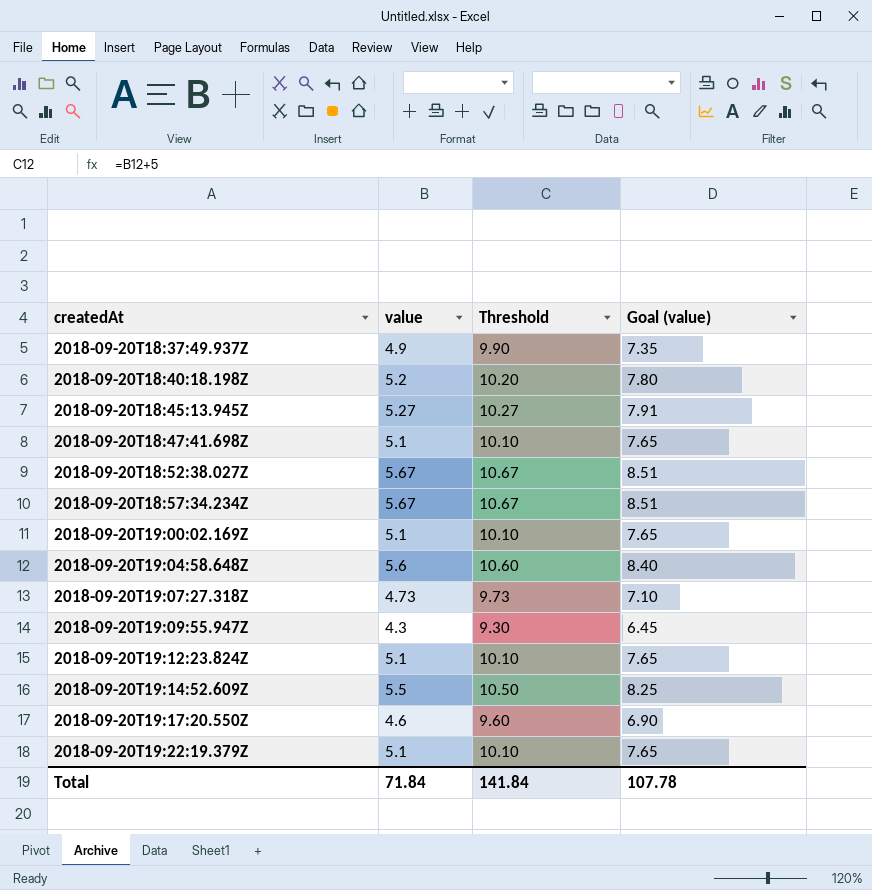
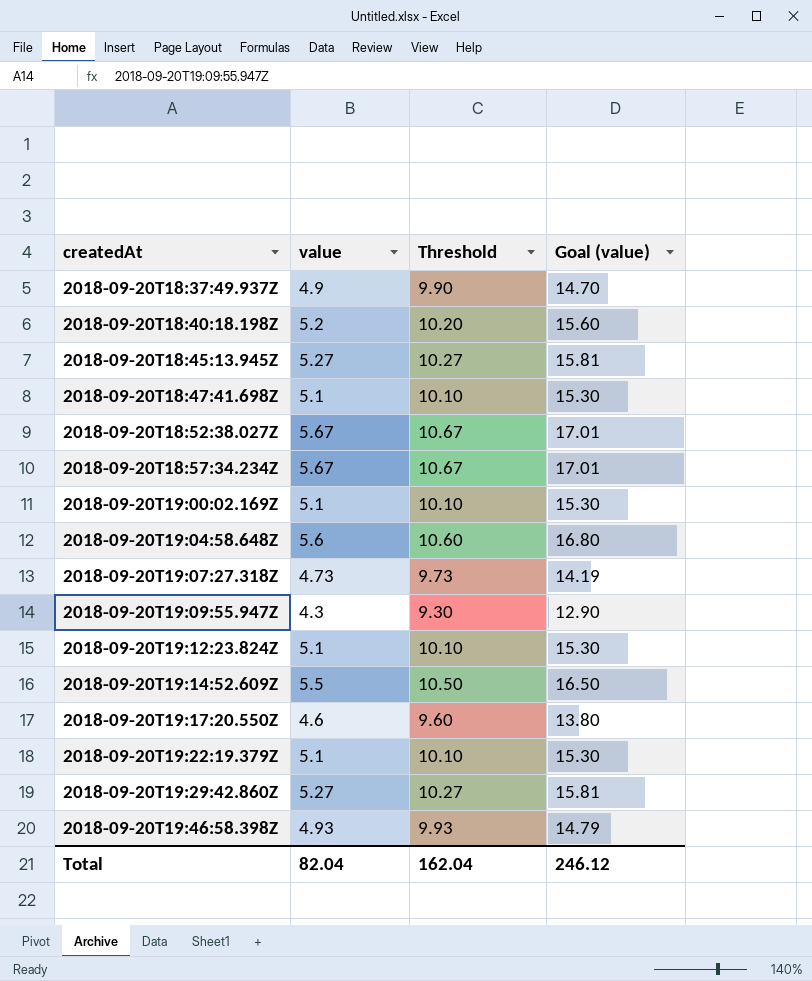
column Goal (value) | formula: [value] * 1.5 -> [value] * 3
row 2018-09-20T19:29:42.860Z: none -> 5.27 | 10.27 | 15.81
row 2018-09-20T19:46:58.398Z: none -> 4.93 | 9.93 | 14.79
Total | value: 71.84 -> 82.04
Total | Threshold: 141.84 -> 162.04
Total | Goal (value): 107.78 -> 246.12

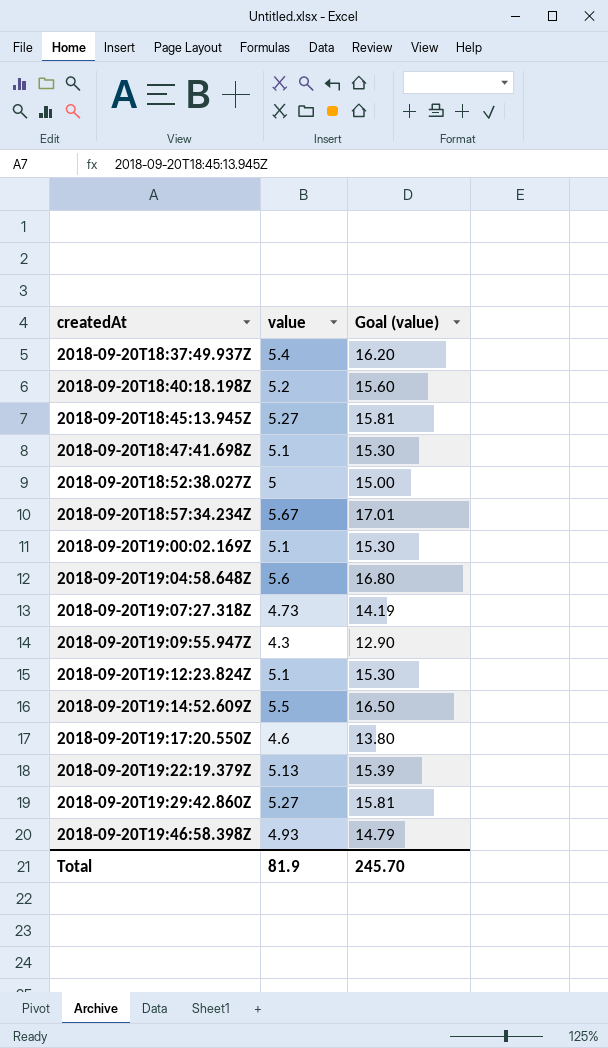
column Threshold | formula: [value] + 5 -> none
2018-09-20T18:37:49.937Z | value: 4.9 -> 5.4
2018-09-20T18:37:49.937Z | Goal (value): 14.70 -> 16.20
2018-09-20T18:52:38.027Z | value: 5.67 -> 5
2018-09-20T18:52:38.027Z | Goal (value): 17.01 -> 15.00
2018-09-20T19:22:19.379Z | value: 5.1 -> 5.13
2018-09-20T19:22:19.379Z | Goal (value): 15.30 -> 15.39
Total | value: 82.04 -> 81.9
Total | Goal (value): 246.12 -> 245.70

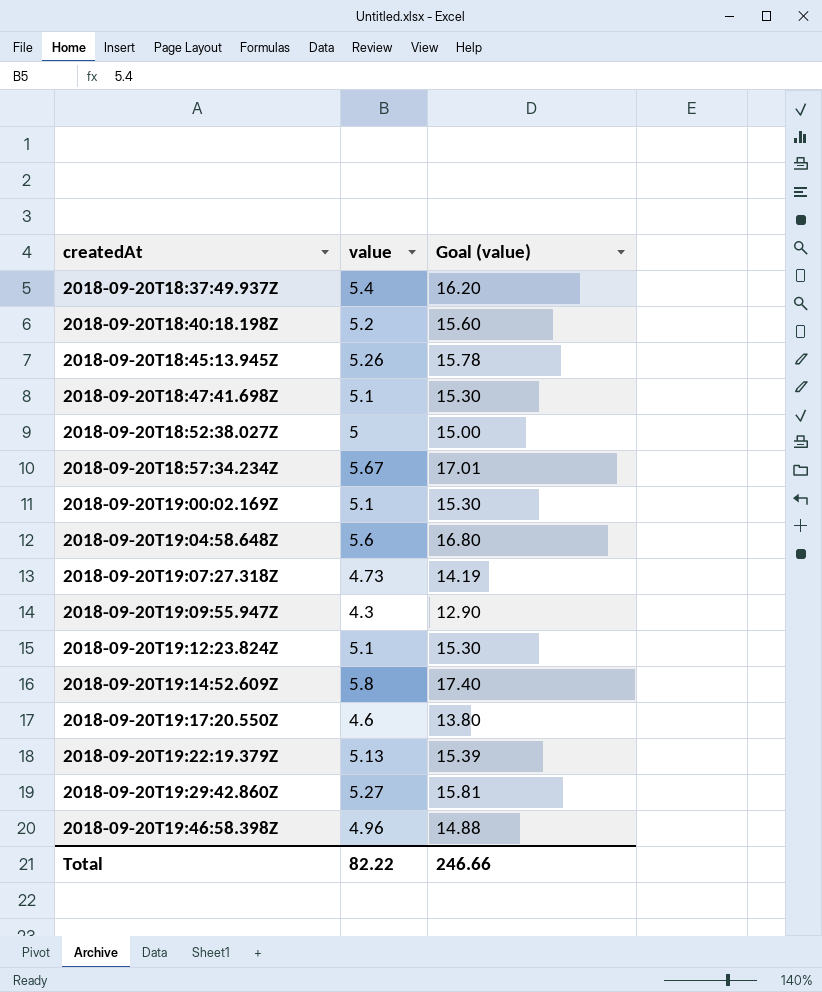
2018-09-20T18:45:13.945Z | value: 5.27 -> 5.26
2018-09-20T18:45:13.945Z | Goal (value): 15.81 -> 15.78
2018-09-20T19:14:52.609Z | value: 5.5 -> 5.8
2018-09-20T19:14:52.609Z | Goal (value): 16.50 -> 17.40
2018-09-20T19:46:58.398Z | value: 4.93 -> 4.96
2018-09-20T19:46:58.398Z | Goal (value): 14.79 -> 14.88
Total | value: 81.9 -> 82.22
Total | Goal (value): 245.70 -> 246.66

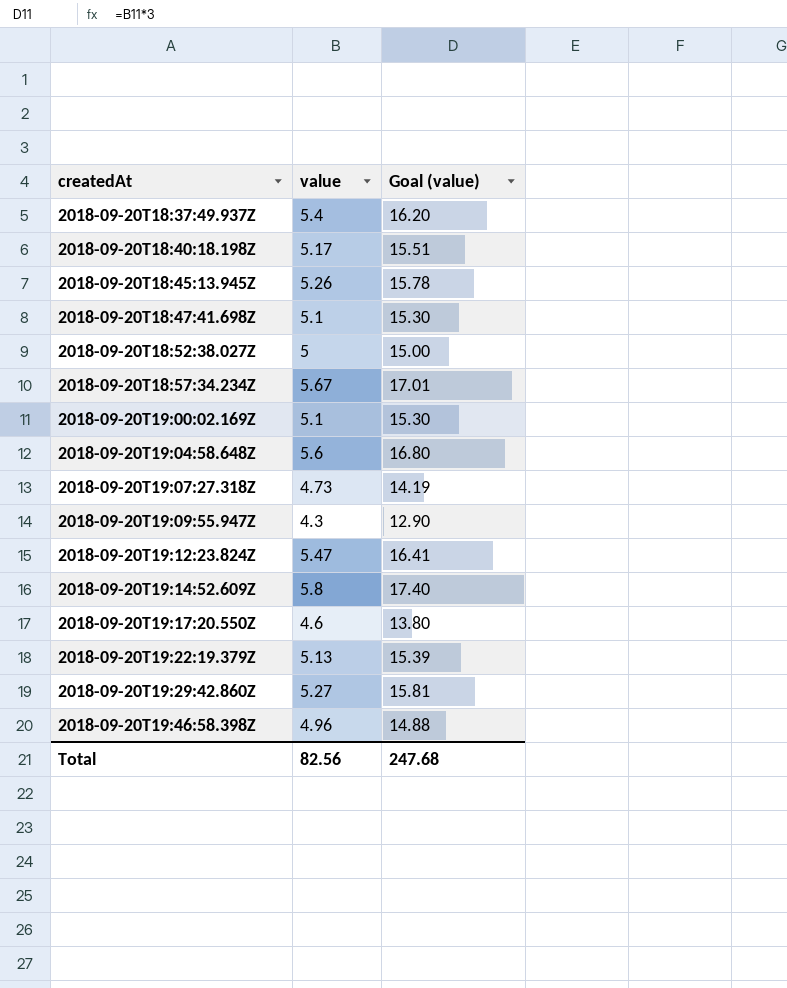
2018-09-20T18:40:18.198Z | value: 5.2 -> 5.17
2018-09-20T18:40:18.198Z | Goal (value): 15.60 -> 15.51
2018-09-20T19:12:23.824Z | value: 5.1 -> 5.47
2018-09-20T19:12:23.824Z | Goal (value): 15.30 -> 16.41
Total | value: 82.22 -> 82.56
Total | Goal (value): 246.66 -> 247.68

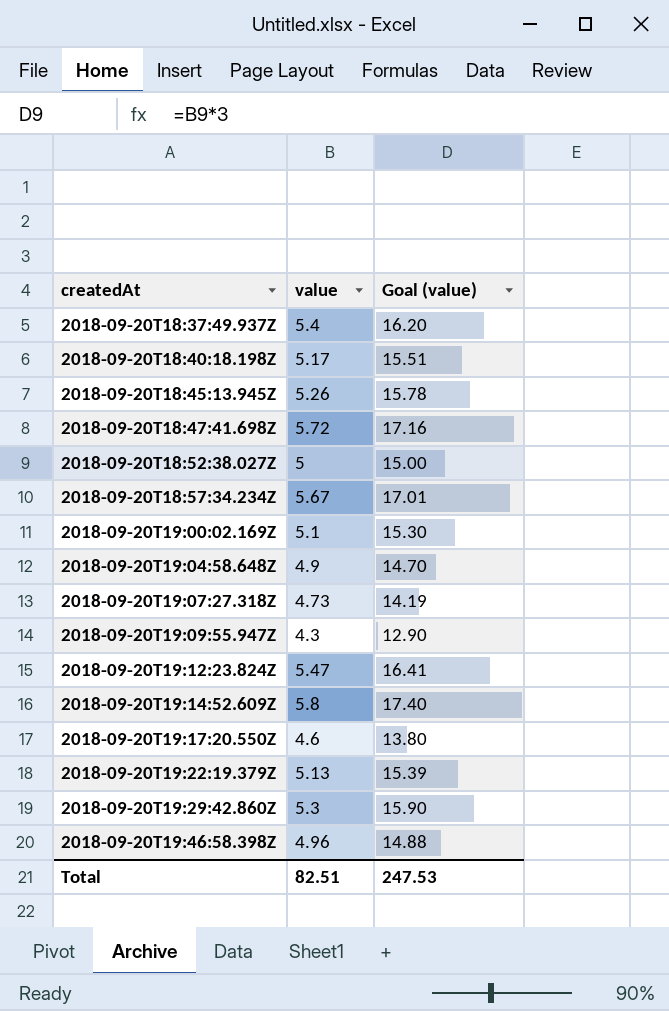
2018-09-20T18:47:41.698Z | value: 5.1 -> 5.72
2018-09-20T18:47:41.698Z | Goal (value): 15.30 -> 17.16
2018-09-20T19:04:58.648Z | value: 5.6 -> 4.9
2018-09-20T19:04:58.648Z | Goal (value): 16.80 -> 14.70
2018-09-20T19:29:42.860Z | value: 5.27 -> 5.3
2018-09-20T19:29:42.860Z | Goal (value): 15.81 -> 15.90
Total | value: 82.56 -> 82.51
Total | Goal (value): 247.68 -> 247.53

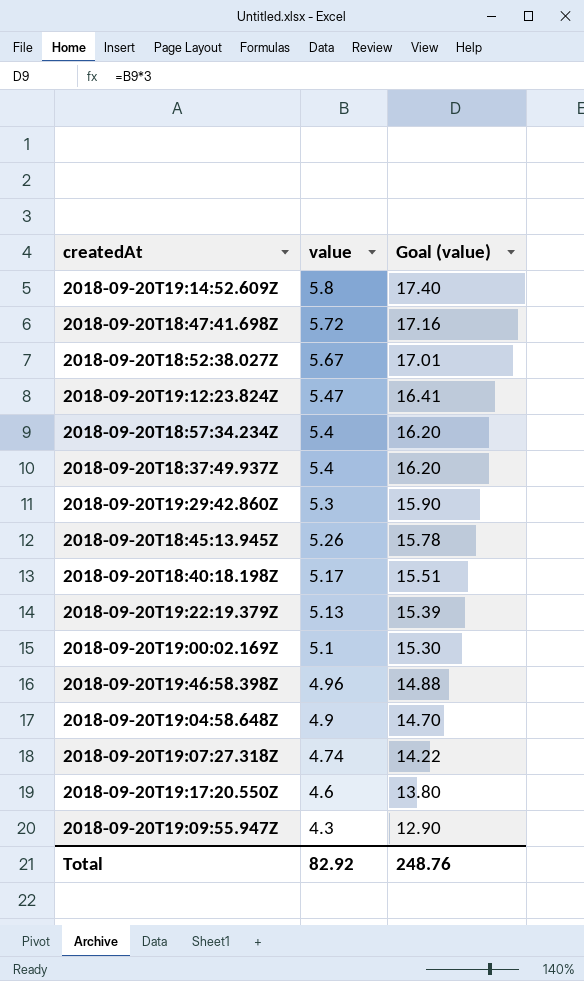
row order: createdAt ascending -> value descending
2018-09-20T18:52:38.027Z | value: 5 -> 5.67
2018-09-20T18:52:38.027Z | Goal (value): 15.00 -> 17.01
2018-09-20T18:57:34.234Z | value: 5.67 -> 5.4
2018-09-20T18:57:34.234Z | Goal (value): 17.01 -> 16.20
2018-09-20T19:07:27.318Z | value: 4.73 -> 4.74
2018-09-20T19:07:27.318Z | Goal (value): 14.19 -> 14.22
Total | value: 82.51 -> 82.92
Total | Goal (value): 247.53 -> 248.76

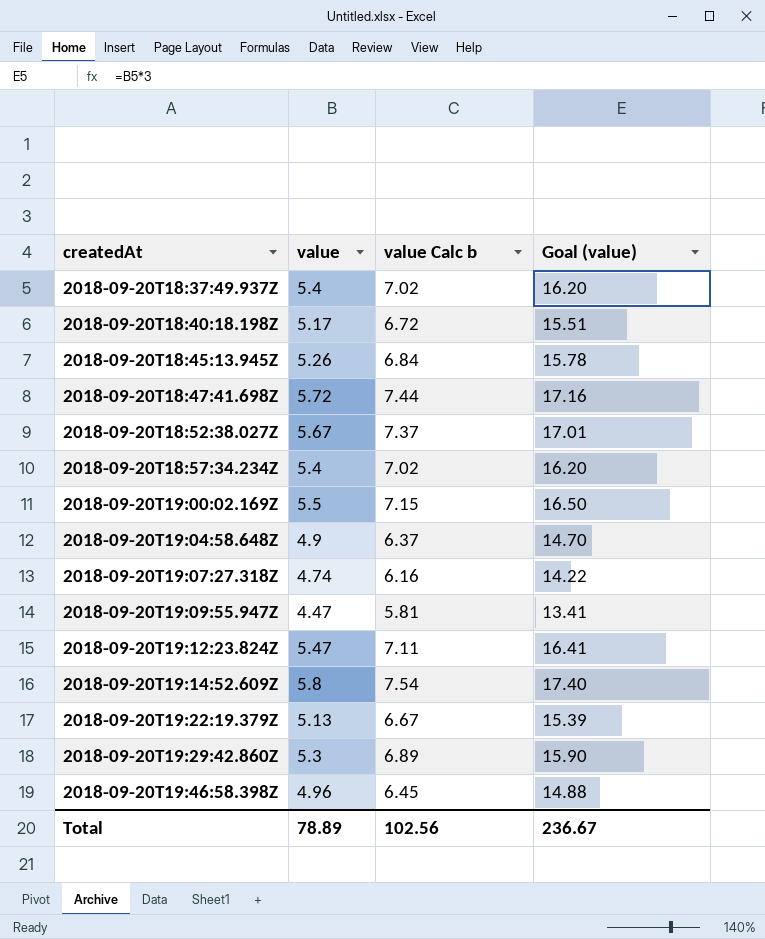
row order: value descending -> createdAt ascending
column value Calc b | formula: none -> [value] * 1.3
row 2018-09-20T19:17:20.550Z: 4.6 | 13.80 -> none
2018-09-20T19:00:02.169Z | value: 5.1 -> 5.5
2018-09-20T19:00:02.169Z | Goal (value): 15.30 -> 16.50
2018-09-20T19:09:55.947Z | value: 4.3 -> 4.47
2018-09-20T19:09:55.947Z | Goal (value): 12.90 -> 13.41
Total | value: 82.92 -> 78.89
Total | Goal (value): 248.76 -> 236.67

